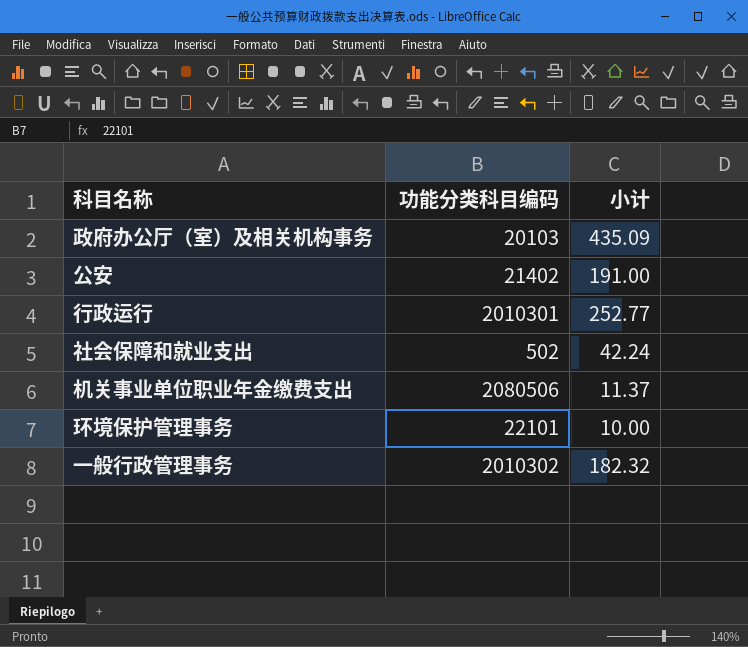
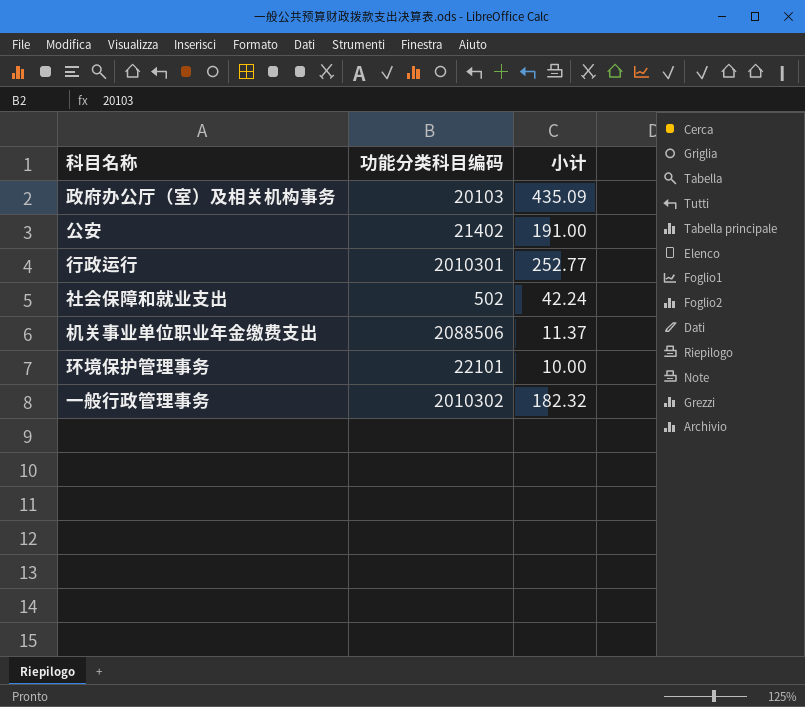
机关事业单位职业年金缴费支出 | 功能分类科目编码: 2080506 -> 2088506

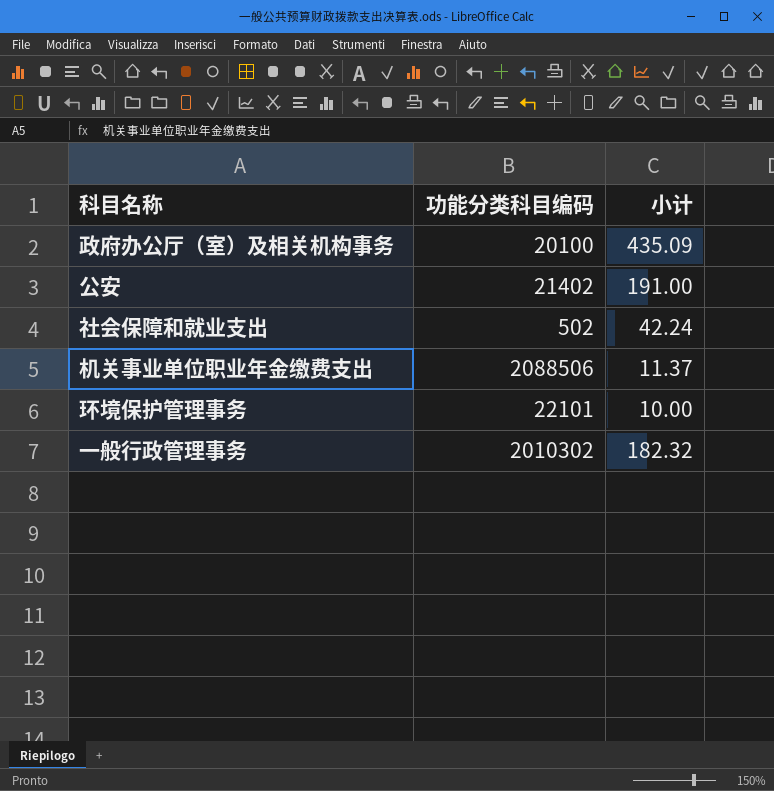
row 行政运行: 2010301 | 252.77 -> none
政府办公厅（室）及相关机构事务 | 功能分类科目编码: 20103 -> 20100

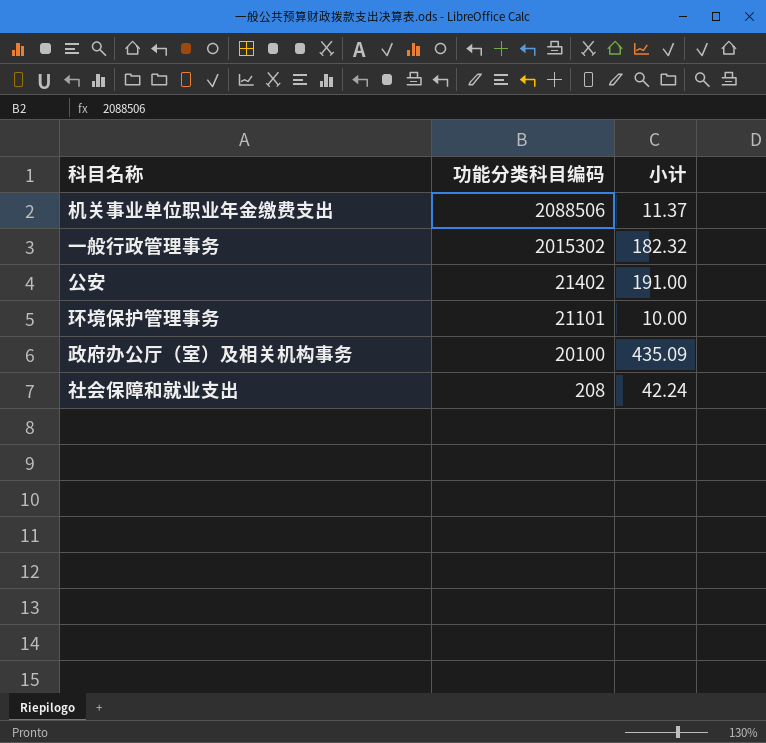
row order: none -> 功能分类科目编码 descending
一般行政管理事务 | 功能分类科目编码: 2010302 -> 2015302
环境保护管理事务 | 功能分类科目编码: 22101 -> 21101
社会保障和就业支出 | 功能分类科目编码: 502 -> 208

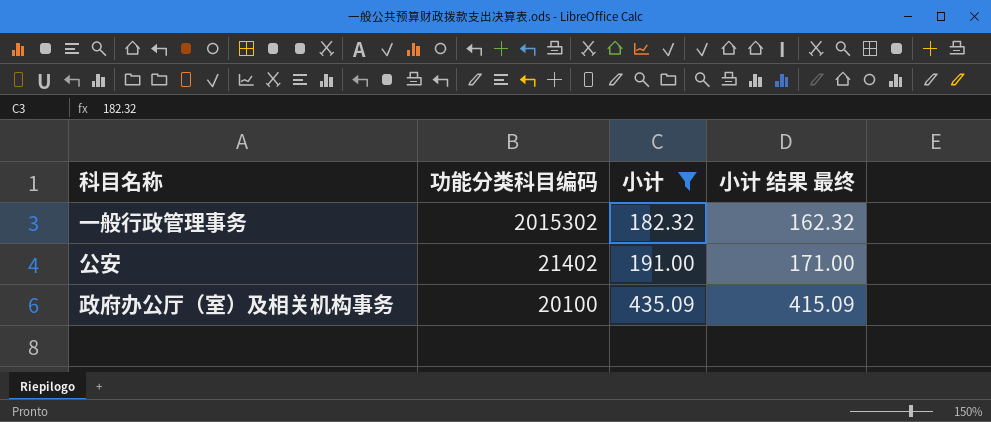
filter: none -> 小计 >= 182.32
column 小计 结果 最终 | formula: none -> [小计] - 20

